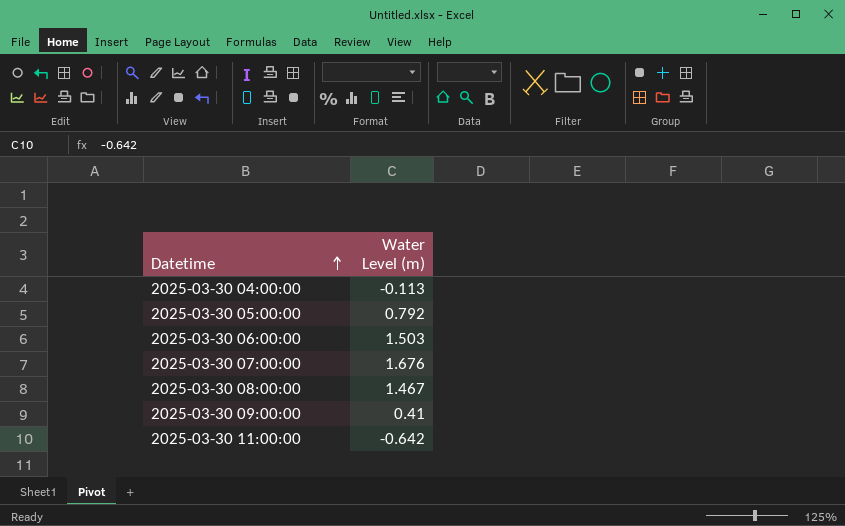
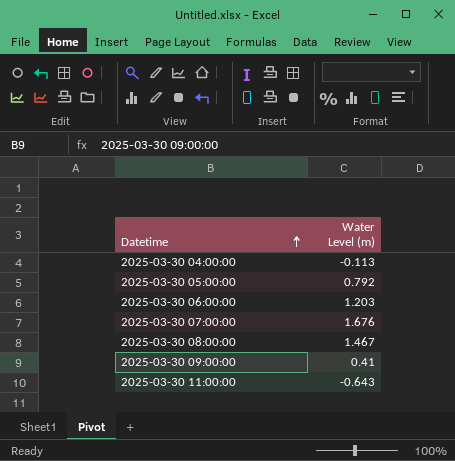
2025-03-30 06:00:00 | Water Level (m): 1.503 -> 1.203
2025-03-30 11:00:00 | Water Level (m): -0.642 -> -0.643

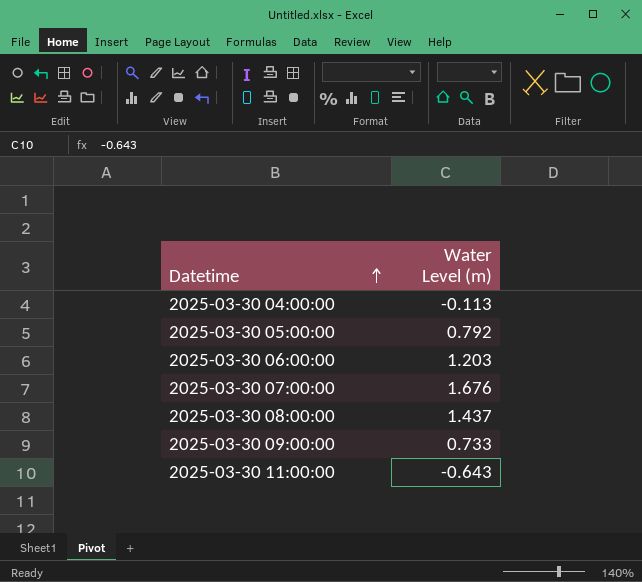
2025-03-30 08:00:00 | Water Level (m): 1.467 -> 1.437
2025-03-30 09:00:00 | Water Level (m): 0.41 -> 0.733

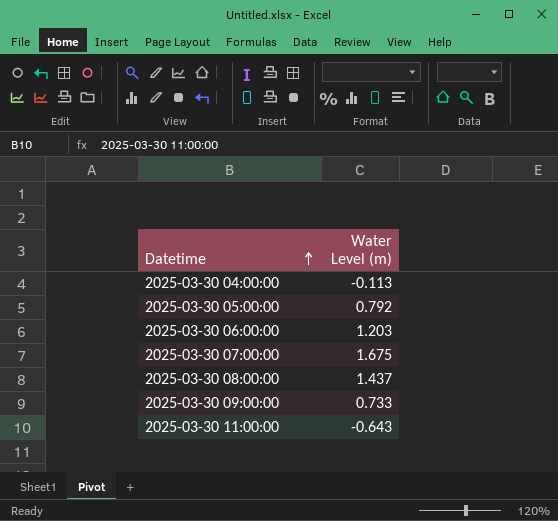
2025-03-30 07:00:00 | Water Level (m): 1.676 -> 1.675

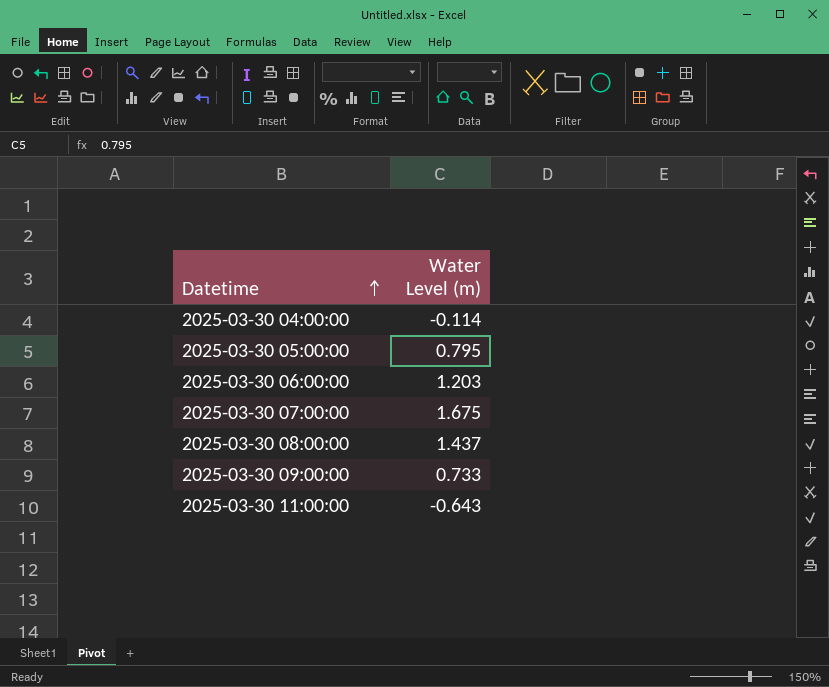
2025-03-30 04:00:00 | Water Level (m): -0.113 -> -0.114
2025-03-30 05:00:00 | Water Level (m): 0.792 -> 0.795

